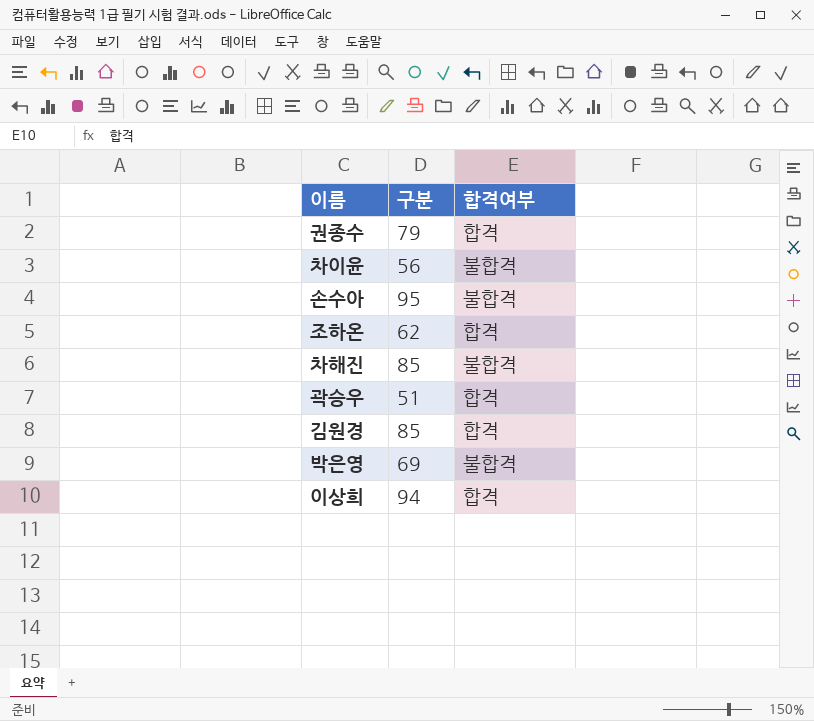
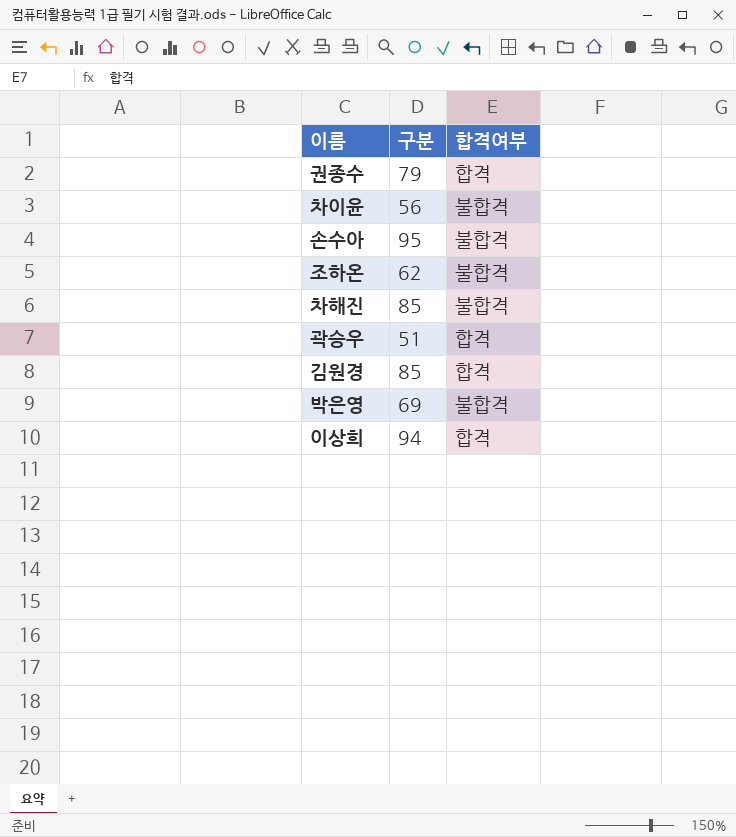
조하온 | 합격여부: 합격 -> 불합격

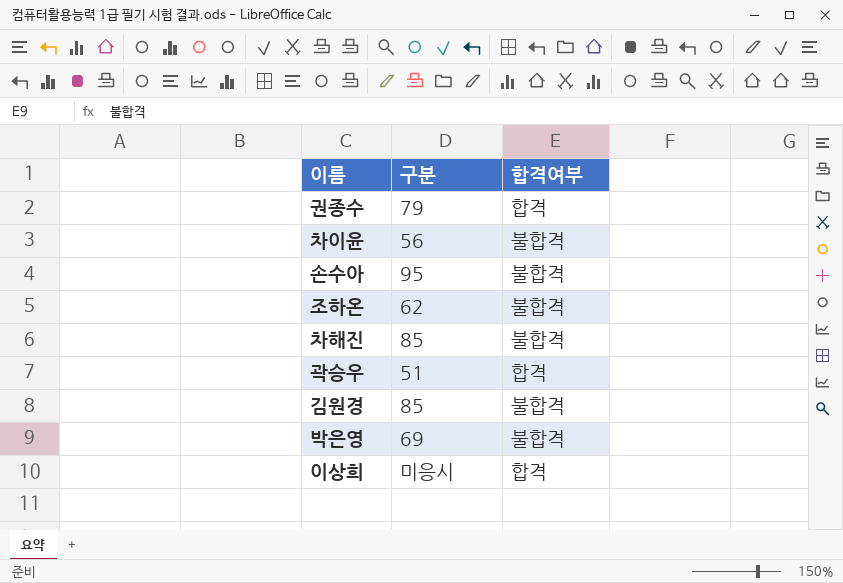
김원경 | 합격여부: 합격 -> 불합격
이상희 | 구분: 94 -> 미응시

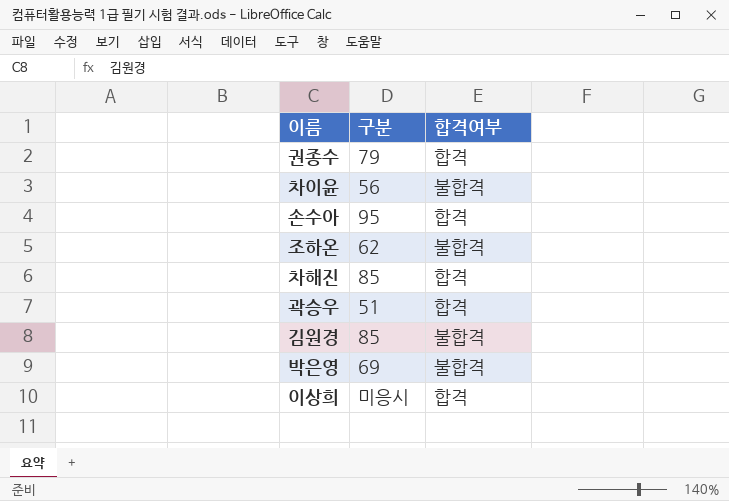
손수아 | 합격여부: 불합격 -> 합격
차해진 | 합격여부: 불합격 -> 합격

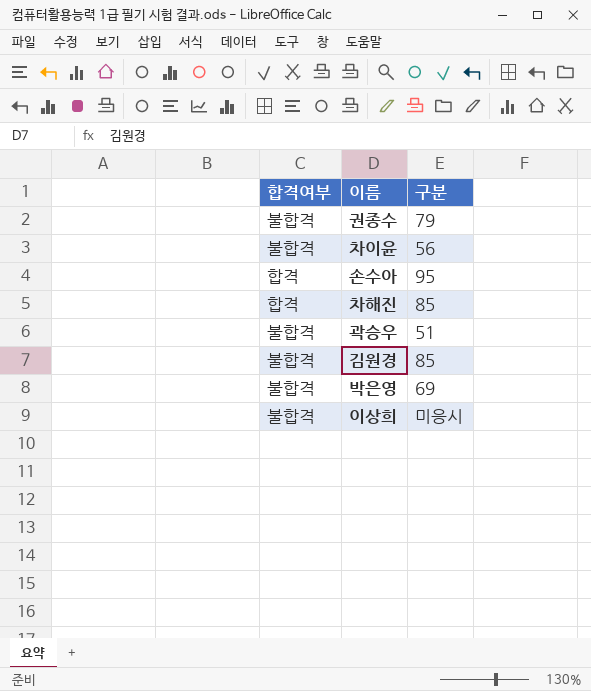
column 합격여부 | position: 3 -> 1
row 조하온: 62 | 불합격 -> none
권종수 | 합격여부: 합격 -> 불합격
곽승우 | 합격여부: 합격 -> 불합격
이상희 | 합격여부: 합격 -> 불합격

